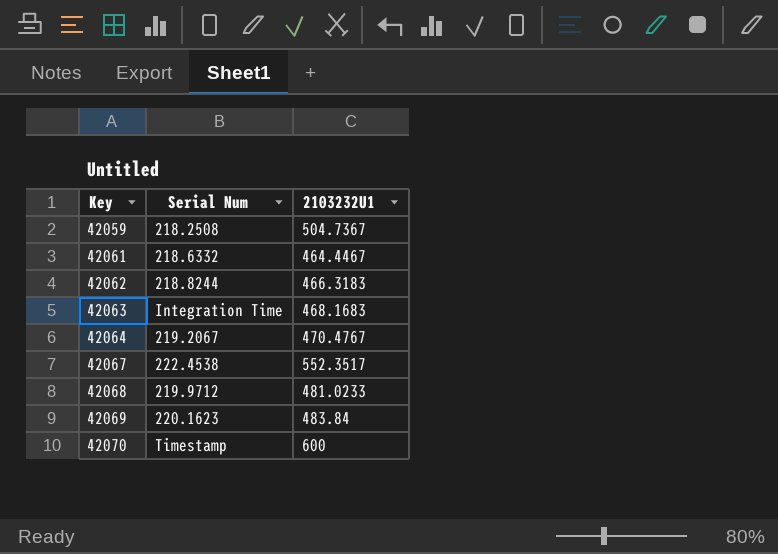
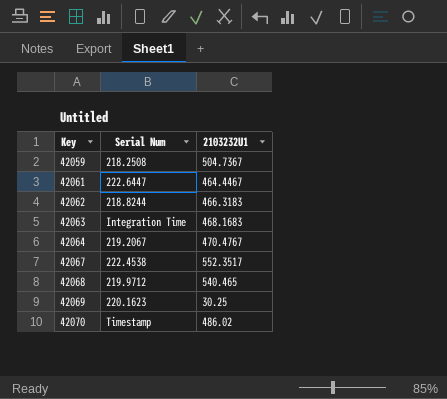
42061 | Serial Num: 218.6332 -> 222.6447
42068 | 2103232U1: 481.0233 -> 540.465
42069 | 2103232U1: 483.84 -> 30.25
42070 | 2103232U1: 600 -> 486.02

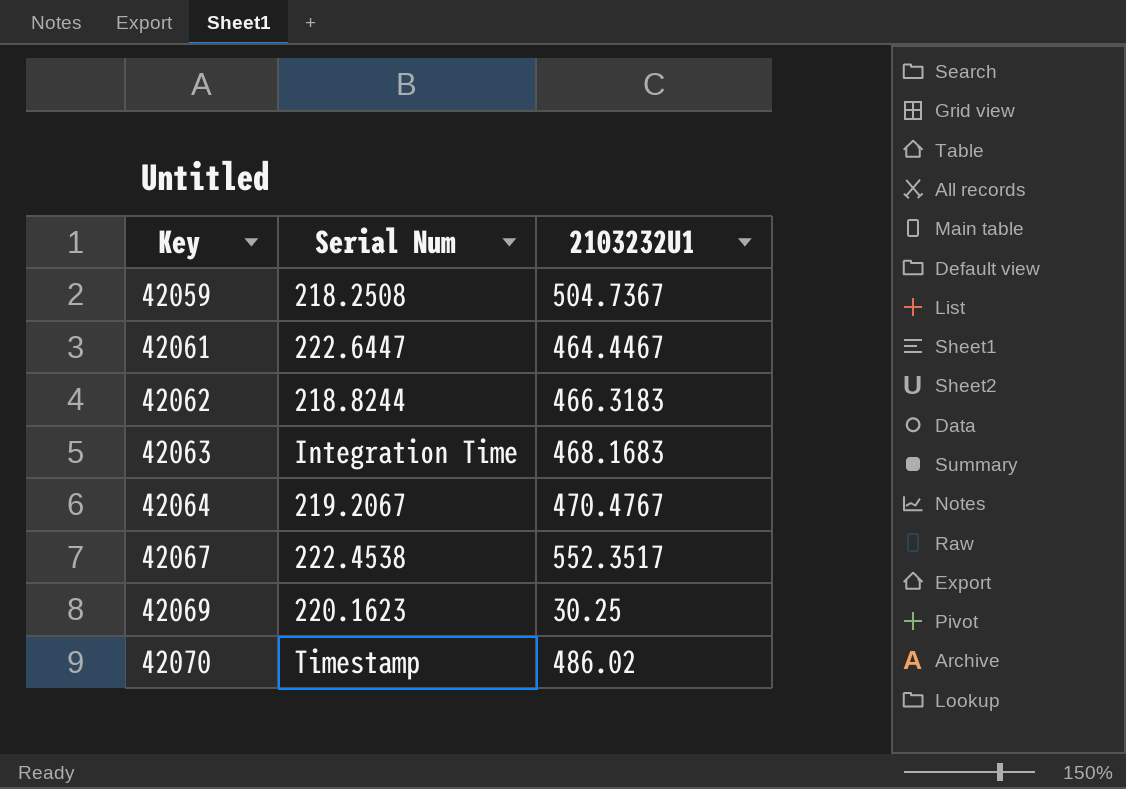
row 42068: 219.9712 | 540.465 -> none

